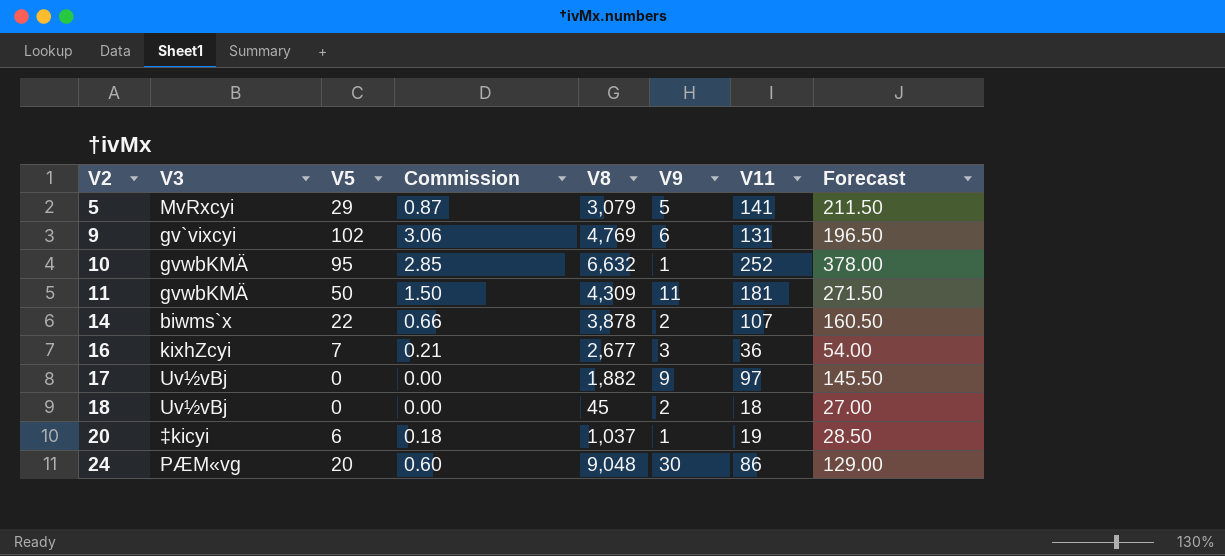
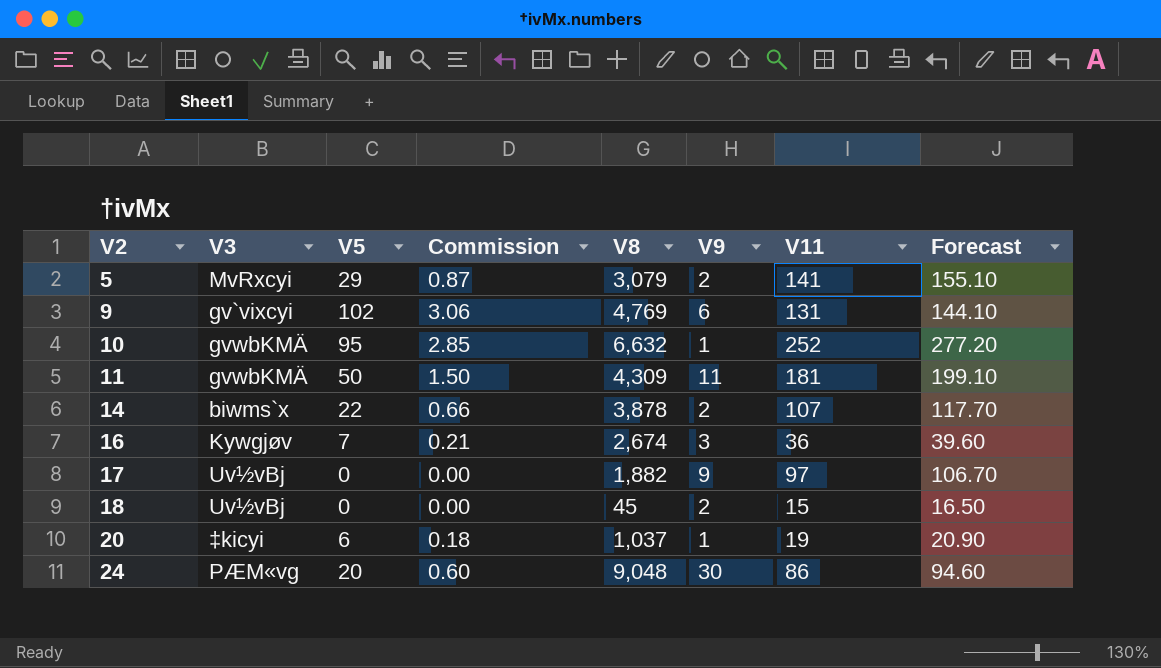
column Forecast | formula: [V11] * 1.5 -> [V11] * 1.1
5 | V9: 5 -> 2
16 | V3: kixhZcyi -> Kywgjøv
16 | V8: 2,677 -> 2,674
18 | V11: 18 -> 15

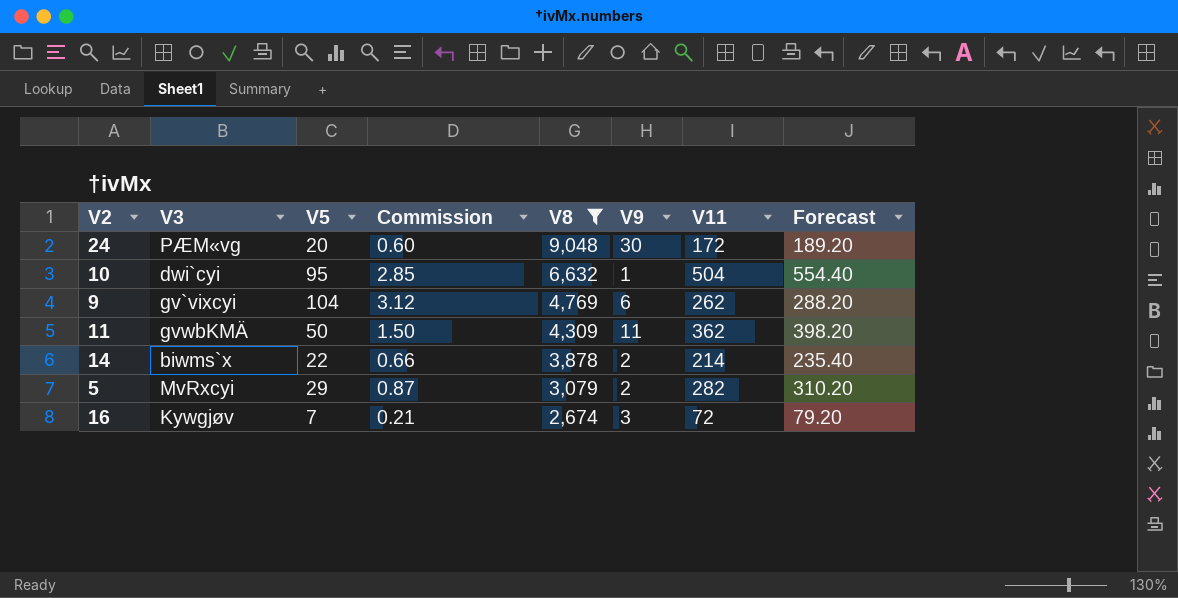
filter: none -> V8 >= 2,674
row order: V2 ascending -> V8 descending
24 | V11: 86 -> 172
24 | Forecast: 94.60 -> 189.20
10 | V3: gvwbKMÄ -> dwi`cyi
10 | V11: 252 -> 504
10 | Forecast: 277.20 -> 554.40
9 | V5: 102 -> 104
9 | Commission: 3.06 -> 3.12
9 | V11: 131 -> 262
9 | Forecast: 144.10 -> 288.20
11 | V11: 181 -> 362
11 | Forecast: 199.10 -> 398.20
14 | V11: 107 -> 214
14 | Forecast: 117.70 -> 235.40
5 | V11: 141 -> 282
5 | Forecast: 155.10 -> 310.20
16 | V11: 36 -> 72
16 | Forecast: 39.60 -> 79.20

